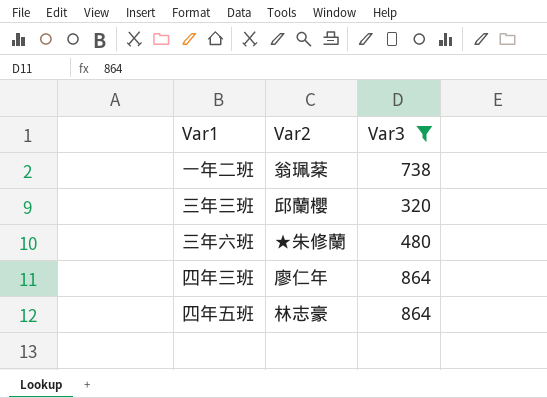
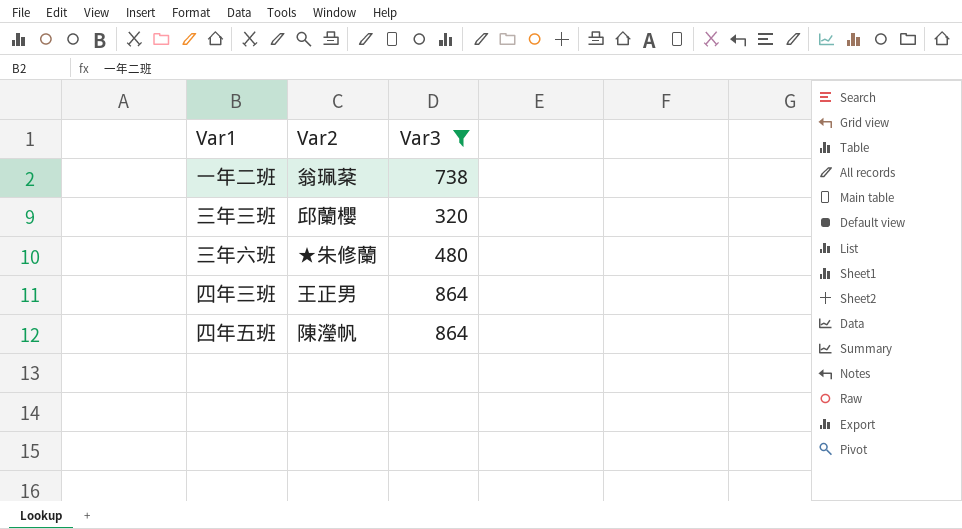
四年三班 | Var2: 廖仁年 -> 王正男
四年五班 | Var2: 林志豪 -> 陳瀅帆

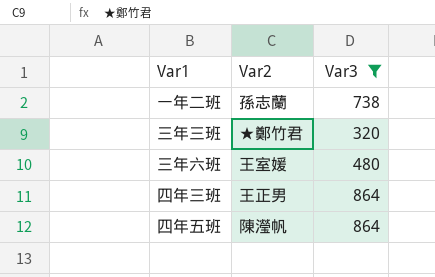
一年二班 | Var2: 翁珮棻 -> 孫志蘭
三年三班 | Var2: 邱蘭櫻 -> ★鄭竹君
三年六班 | Var2: ★朱修蘭 -> 王室媛

